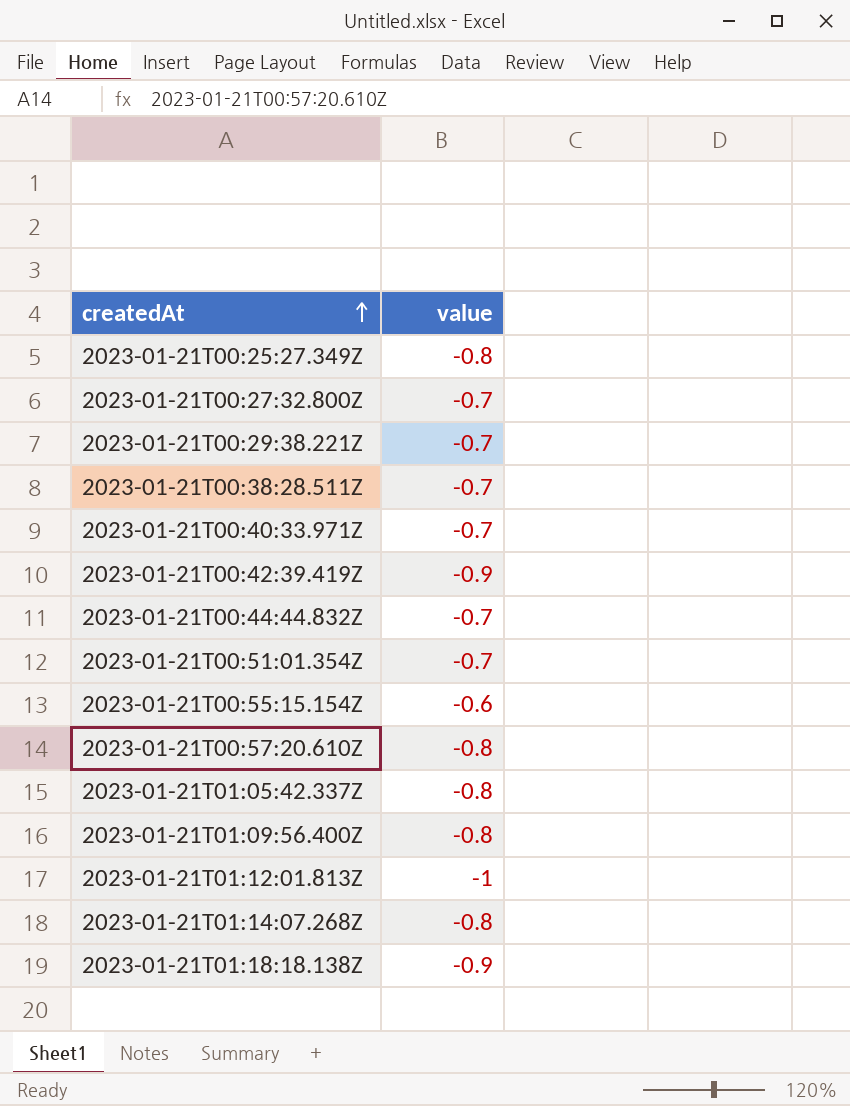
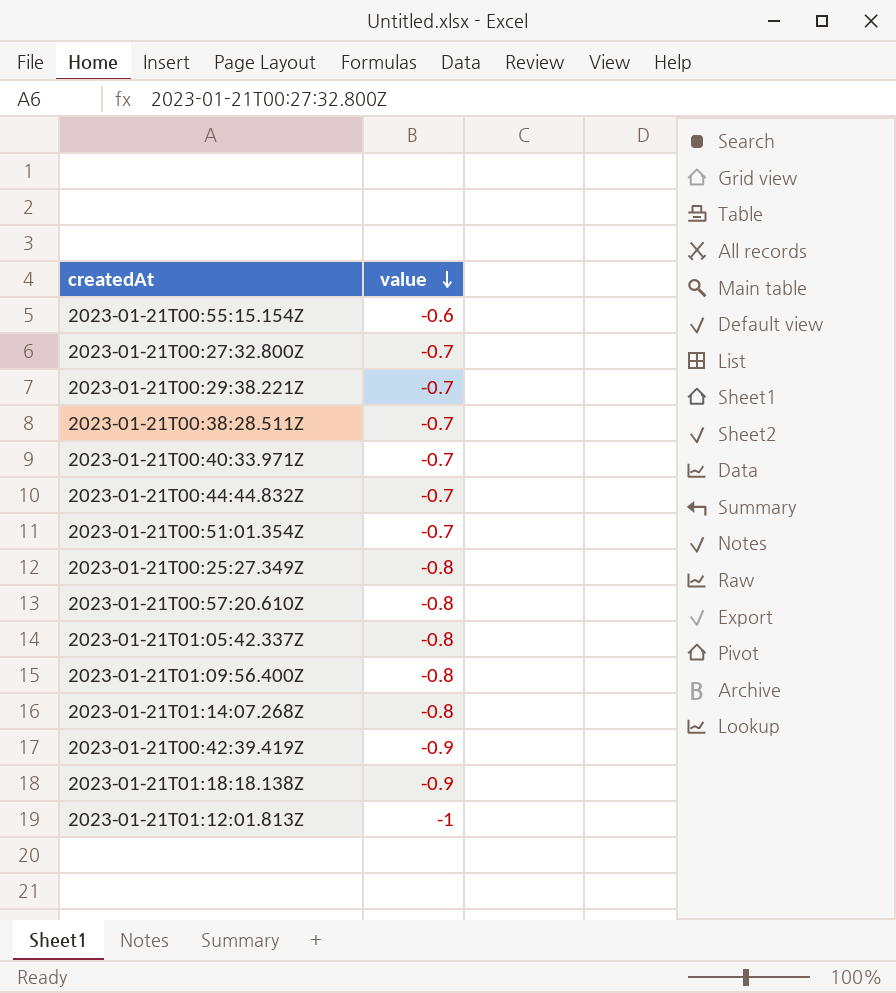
row order: createdAt ascending -> value descending

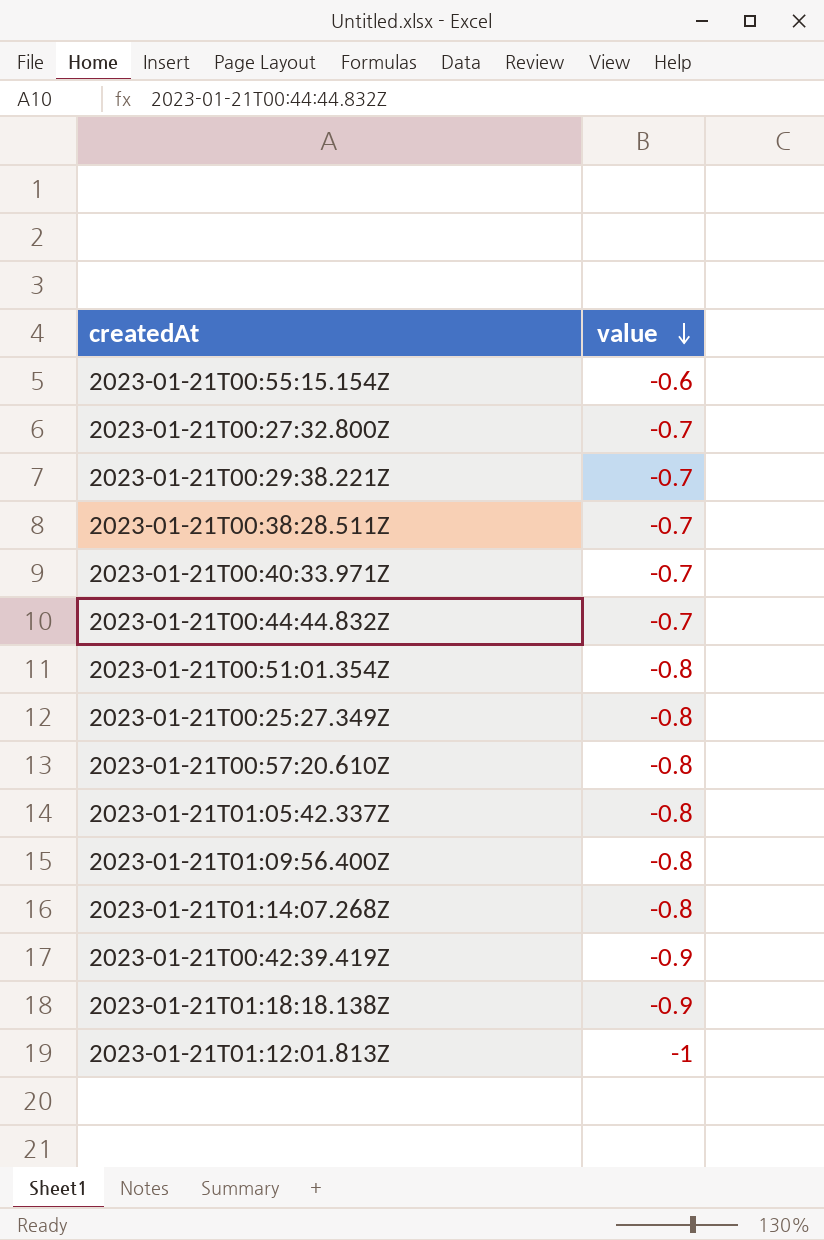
2023-01-21T00:51:01.354Z | value: -0.7 -> -0.8

